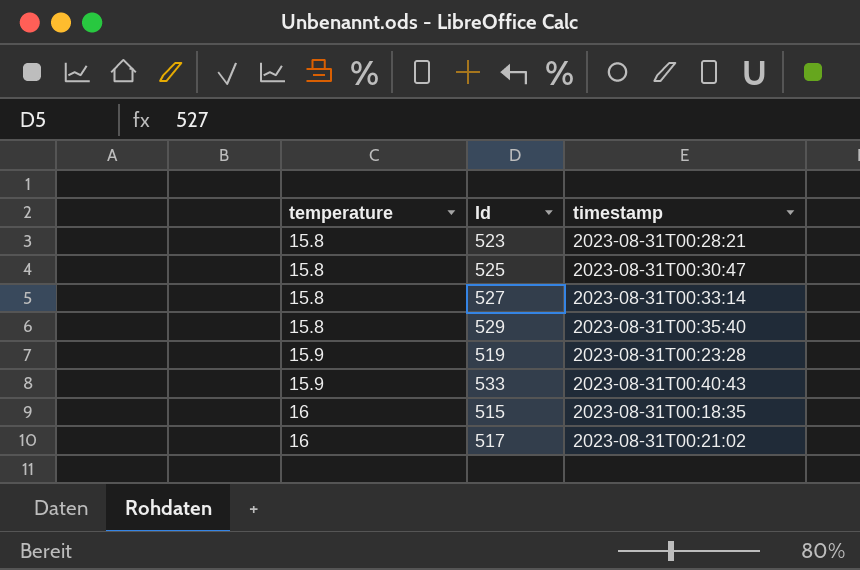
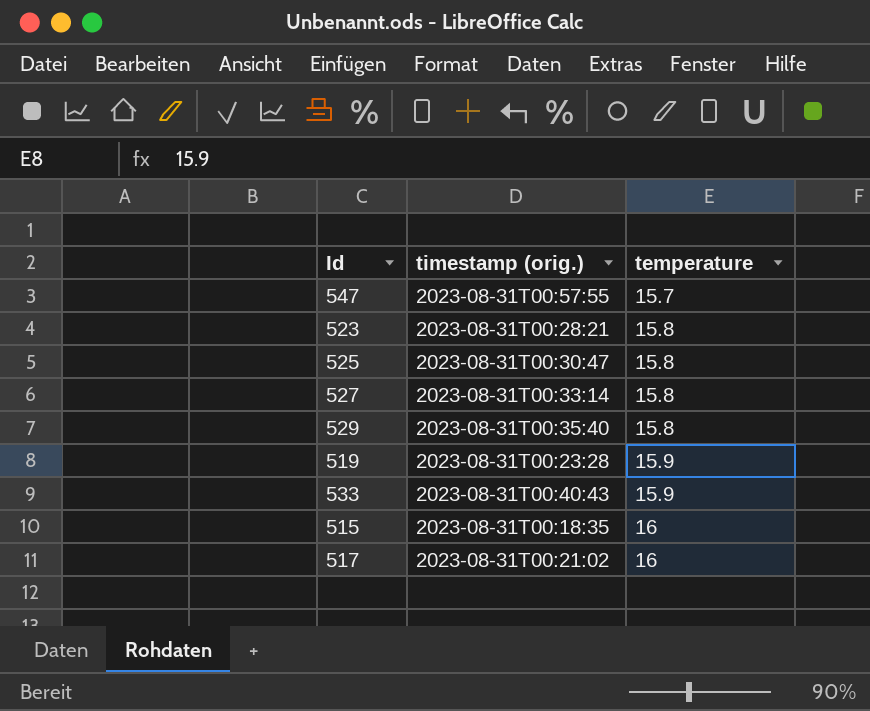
column name: timestamp -> timestamp (orig.)
column temperature | position: 1 -> 3
row 547: none -> 2023-08-31T00:57:55 | 15.7

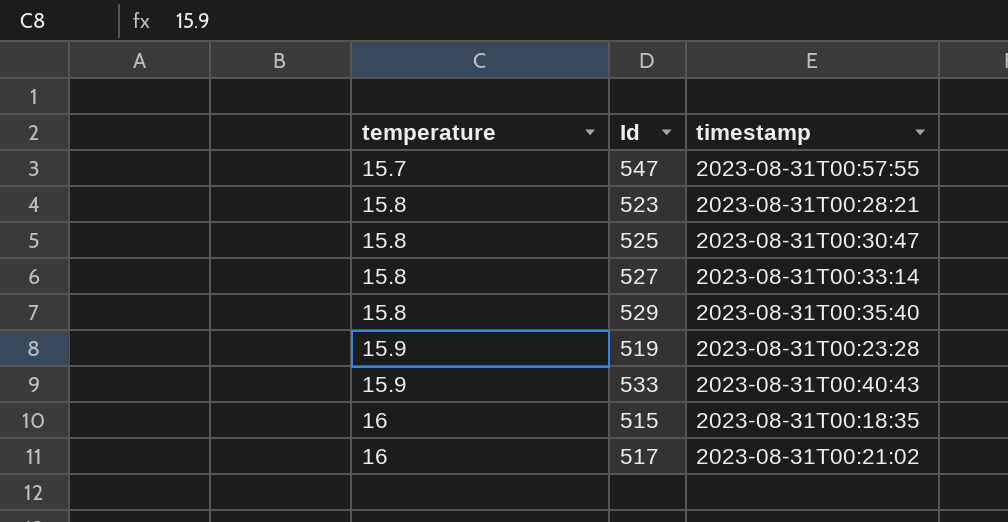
column temperature | position: 3 -> 1
column name: timestamp (orig.) -> timestamp

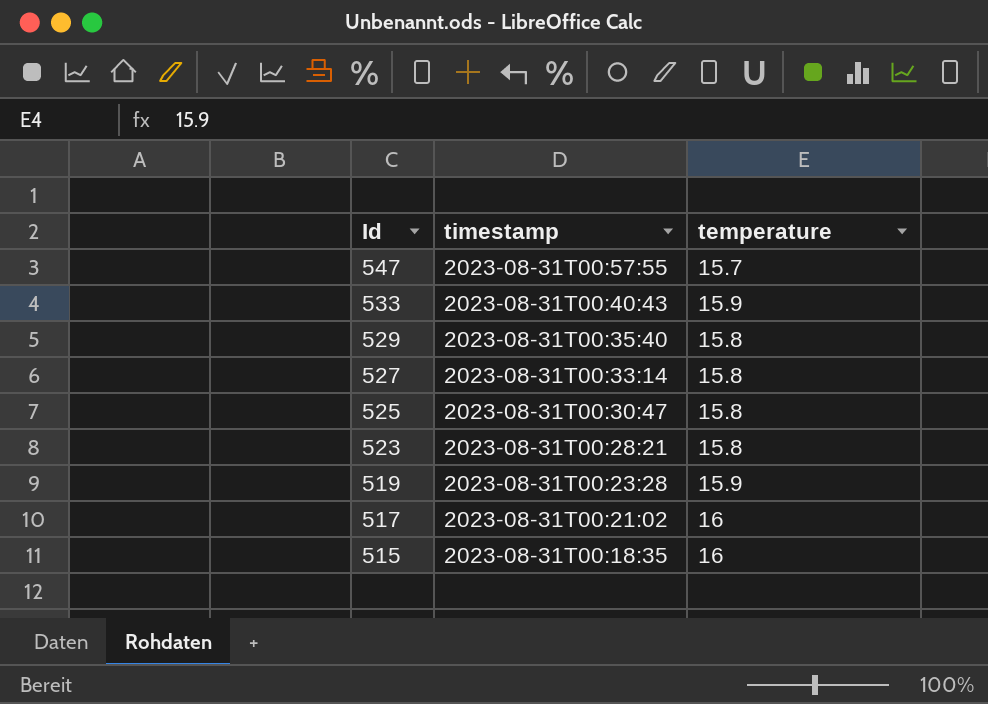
row order: temperature ascending -> Id descending
column temperature | position: 1 -> 3

